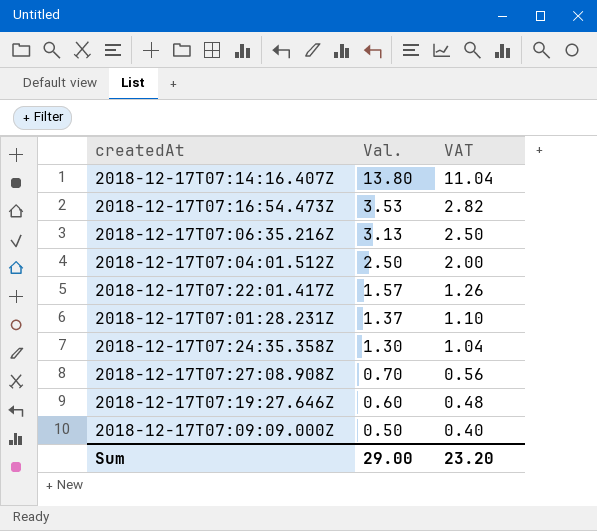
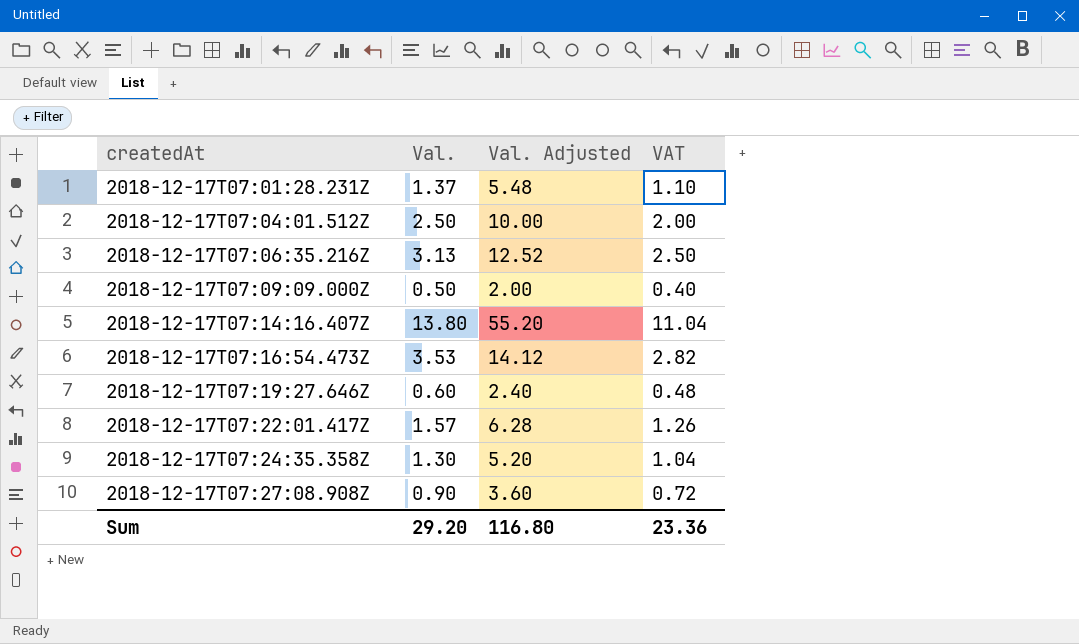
row order: Val. descending -> createdAt ascending
column Val. Adjusted | formula: none -> [Val.] * 4
2018-12-17T07:27:08.908Z | Val.: 0.70 -> 0.90
2018-12-17T07:27:08.908Z | VAT: 0.56 -> 0.72
Sum | Val.: 29.00 -> 29.20
Sum | VAT: 23.20 -> 23.36

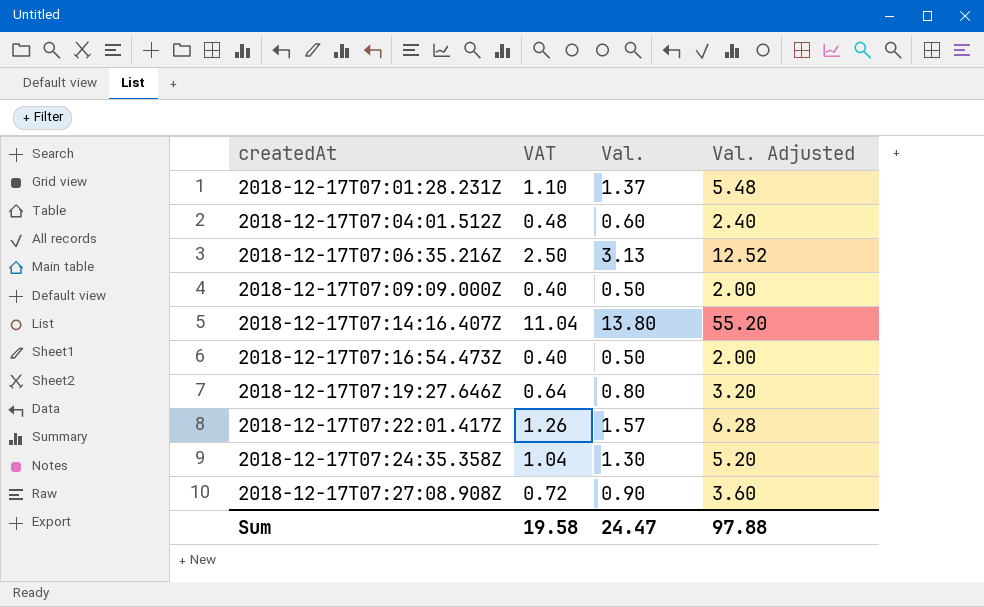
column VAT | position: 4 -> 2
2018-12-17T07:04:01.512Z | VAT: 2.00 -> 0.48
2018-12-17T07:04:01.512Z | Val.: 2.50 -> 0.60
2018-12-17T07:04:01.512Z | Val. Adjusted: 10.00 -> 2.40
2018-12-17T07:16:54.473Z | VAT: 2.82 -> 0.40
2018-12-17T07:16:54.473Z | Val.: 3.53 -> 0.50
2018-12-17T07:16:54.473Z | Val. Adjusted: 14.12 -> 2.00
2018-12-17T07:19:27.646Z | VAT: 0.48 -> 0.64
2018-12-17T07:19:27.646Z | Val.: 0.60 -> 0.80
2018-12-17T07:19:27.646Z | Val. Adjusted: 2.40 -> 3.20
Sum | VAT: 23.36 -> 19.58
Sum | Val.: 29.20 -> 24.47
Sum | Val. Adjusted: 116.80 -> 97.88

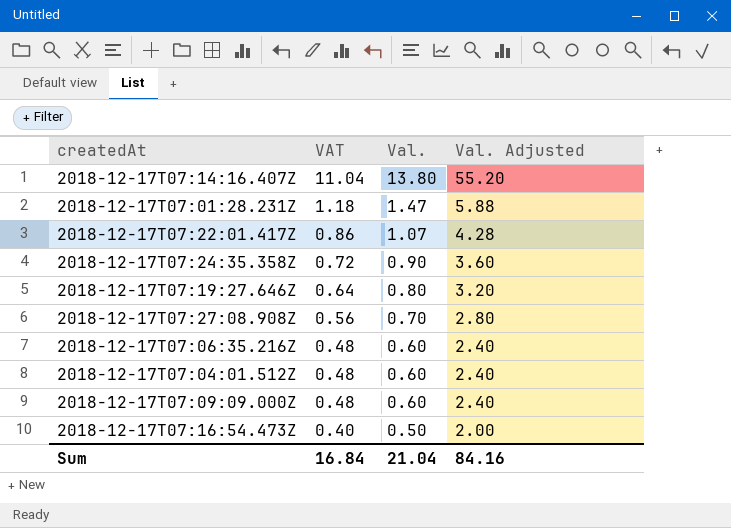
row order: createdAt ascending -> VAT descending
2018-12-17T07:01:28.231Z | VAT: 1.10 -> 1.18
2018-12-17T07:01:28.231Z | Val.: 1.37 -> 1.47
2018-12-17T07:01:28.231Z | Val. Adjusted: 5.48 -> 5.88
2018-12-17T07:22:01.417Z | VAT: 1.26 -> 0.86
2018-12-17T07:22:01.417Z | Val.: 1.57 -> 1.07
2018-12-17T07:22:01.417Z | Val. Adjusted: 6.28 -> 4.28
2018-12-17T07:24:35.358Z | VAT: 1.04 -> 0.72
2018-12-17T07:24:35.358Z | Val.: 1.30 -> 0.90
2018-12-17T07:24:35.358Z | Val. Adjusted: 5.20 -> 3.60
2018-12-17T07:27:08.908Z | VAT: 0.72 -> 0.56
2018-12-17T07:27:08.908Z | Val.: 0.90 -> 0.70
2018-12-17T07:27:08.908Z | Val. Adjusted: 3.60 -> 2.80
2018-12-17T07:06:35.216Z | VAT: 2.50 -> 0.48
2018-12-17T07:06:35.216Z | Val.: 3.13 -> 0.60
2018-12-17T07:06:35.216Z | Val. Adjusted: 12.52 -> 2.40
2018-12-17T07:09:09.000Z | VAT: 0.40 -> 0.48
2018-12-17T07:09:09.000Z | Val.: 0.50 -> 0.60
2018-12-17T07:09:09.000Z | Val. Adjusted: 2.00 -> 2.40
Sum | VAT: 19.58 -> 16.84
Sum | Val.: 24.47 -> 21.04
Sum | Val. Adjusted: 97.88 -> 84.16

